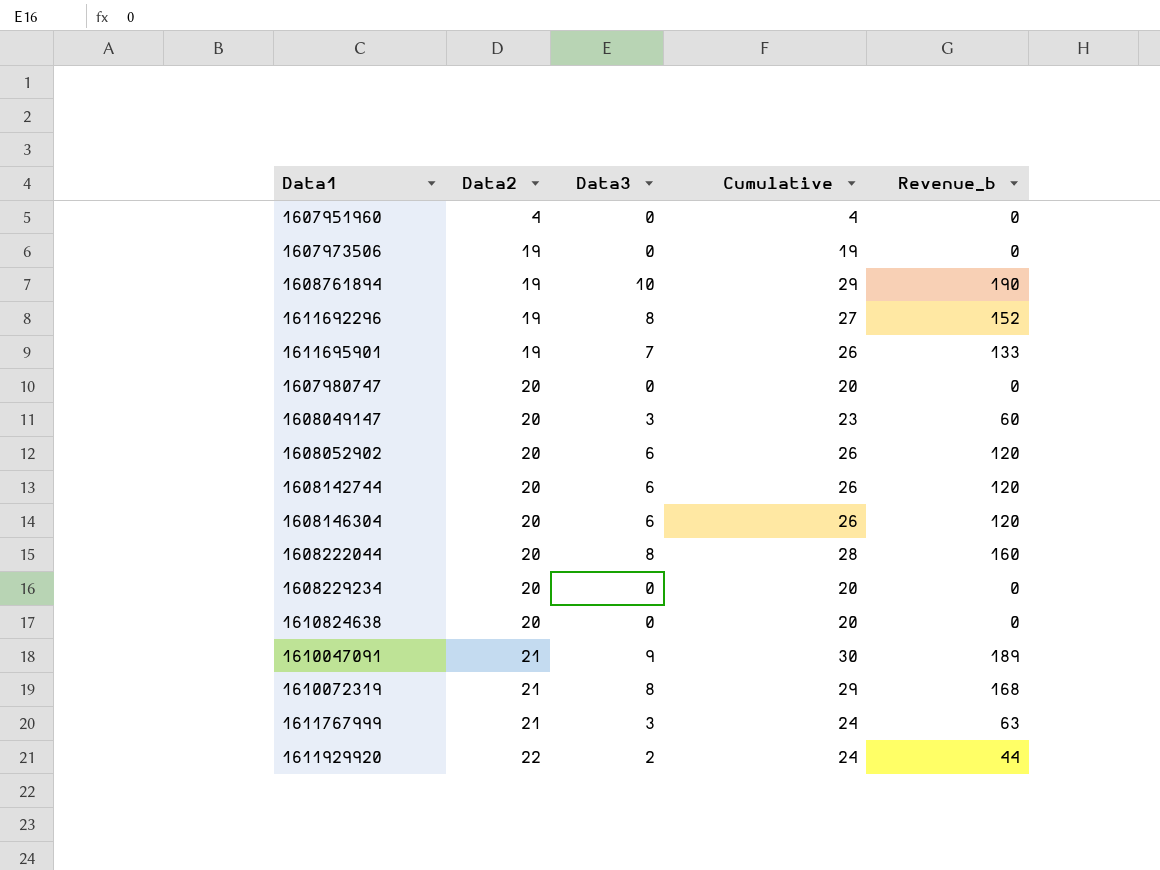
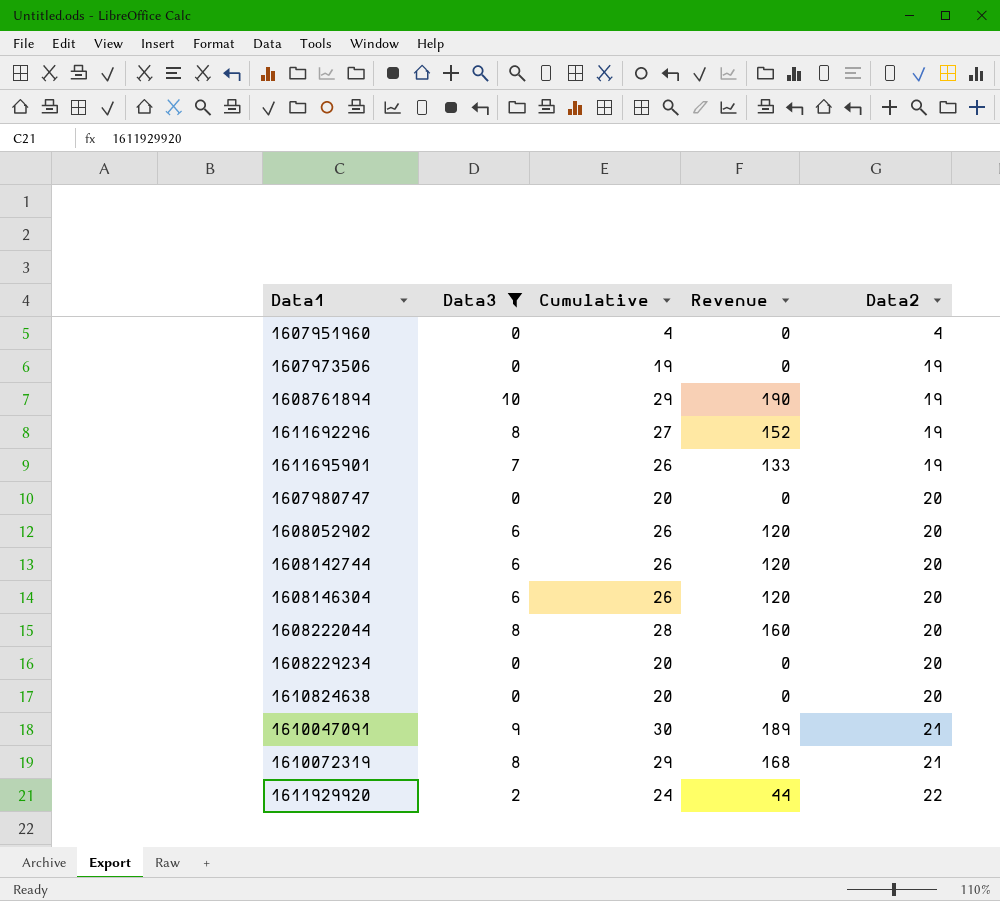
filter: none -> Data3 != 3
column name: Revenue_b -> Revenue
column Data2 | position: 2 -> 5

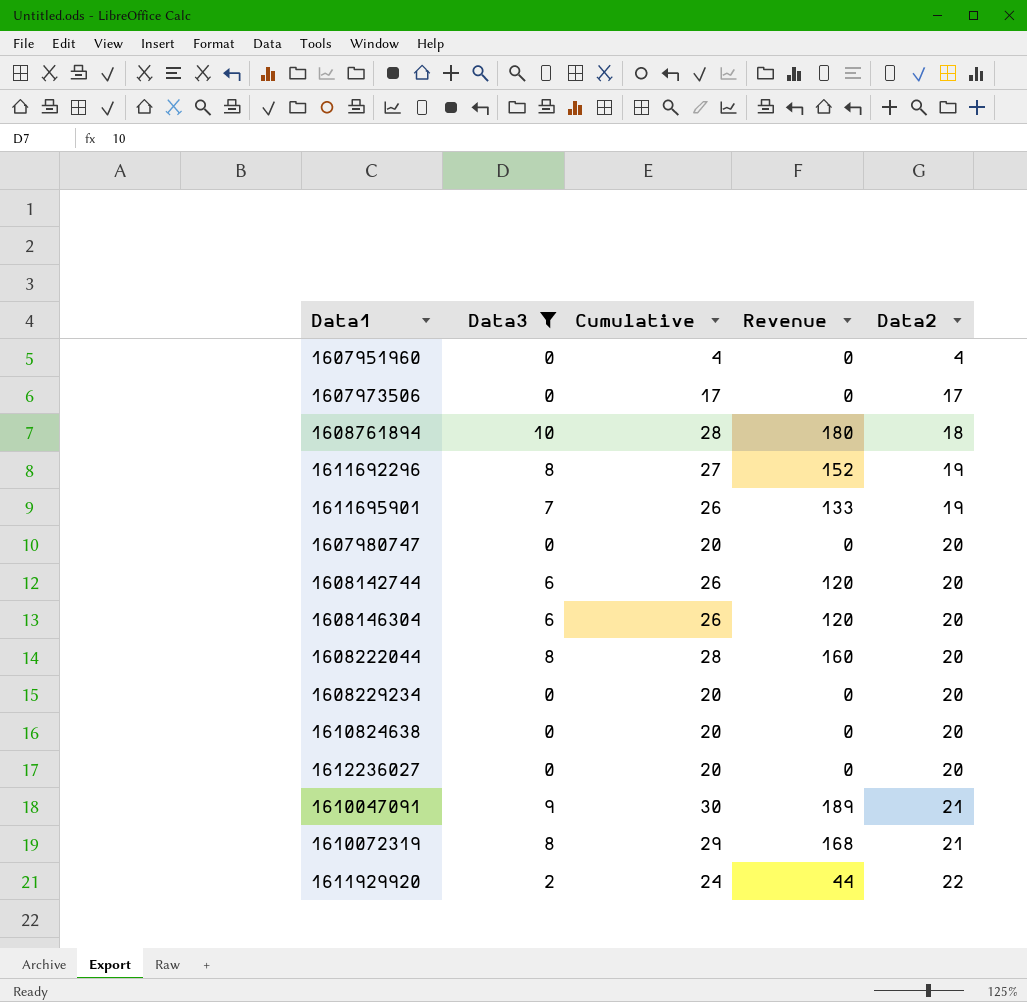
row 1608052902: 6 | 26 | 120 | 20 -> none
1607973506 | Cumulative: 19 -> 17
1607973506 | Data2: 19 -> 17
1608761894 | Cumulative: 29 -> 28
1608761894 | Revenue: 190 -> 180
1608761894 | Data2: 19 -> 18
row 1612236027: none -> 0 | 20 | 0 | 20

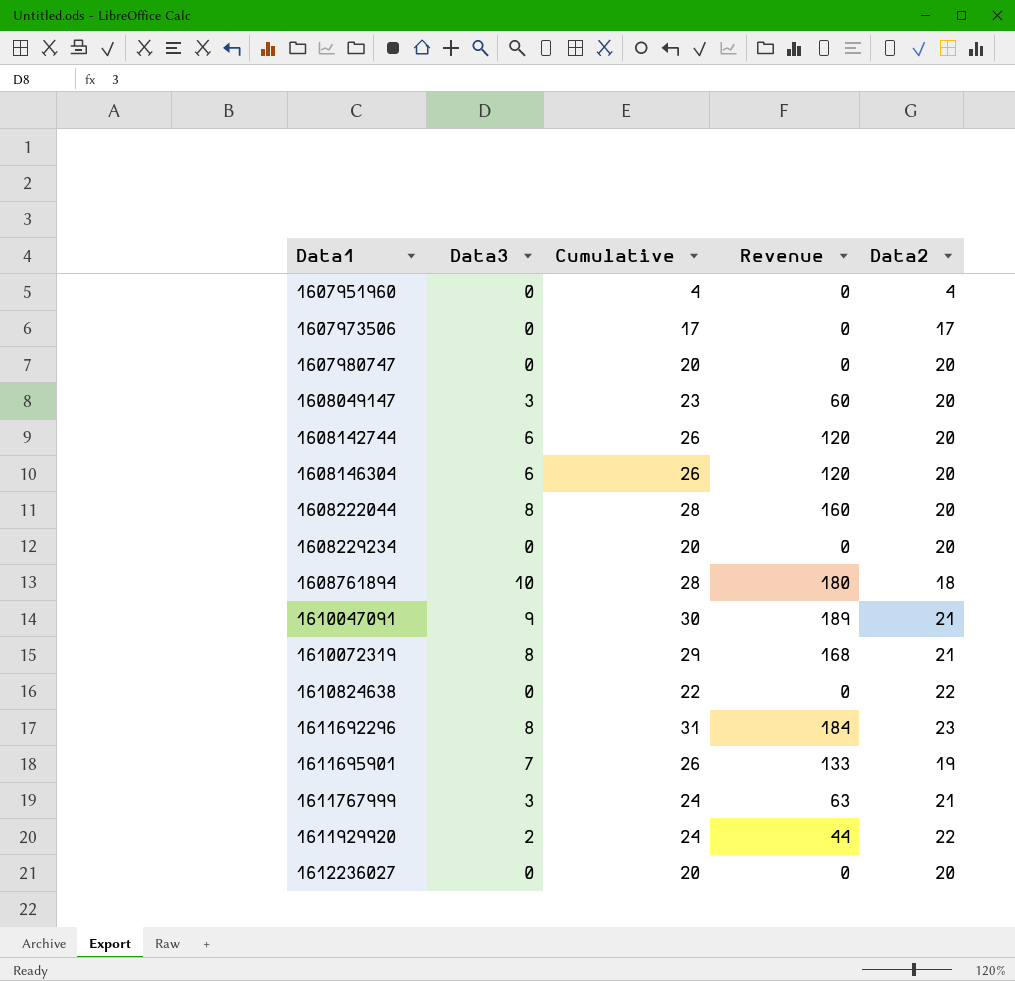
filter: Data3 != 3 -> none
row order: Data2 ascending -> Data1 ascending
1610824638 | Cumulative: 20 -> 22
1610824638 | Data2: 20 -> 22
1611692296 | Cumulative: 27 -> 31
1611692296 | Revenue: 152 -> 184
1611692296 | Data2: 19 -> 23

